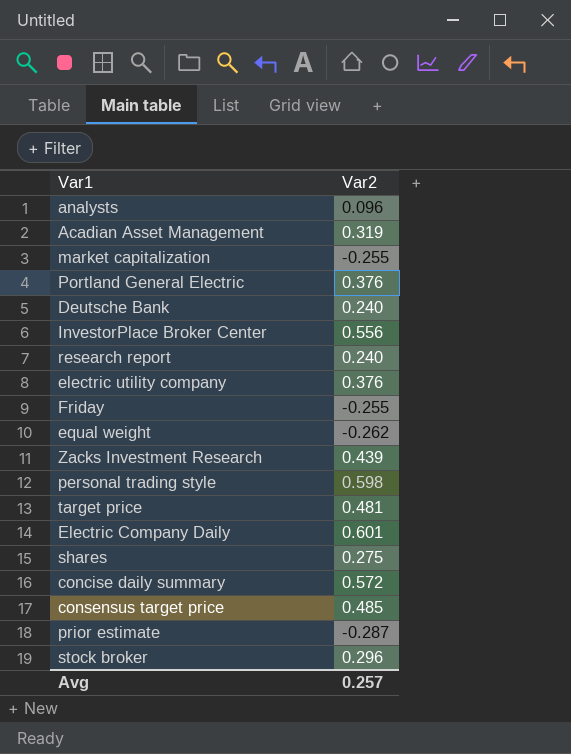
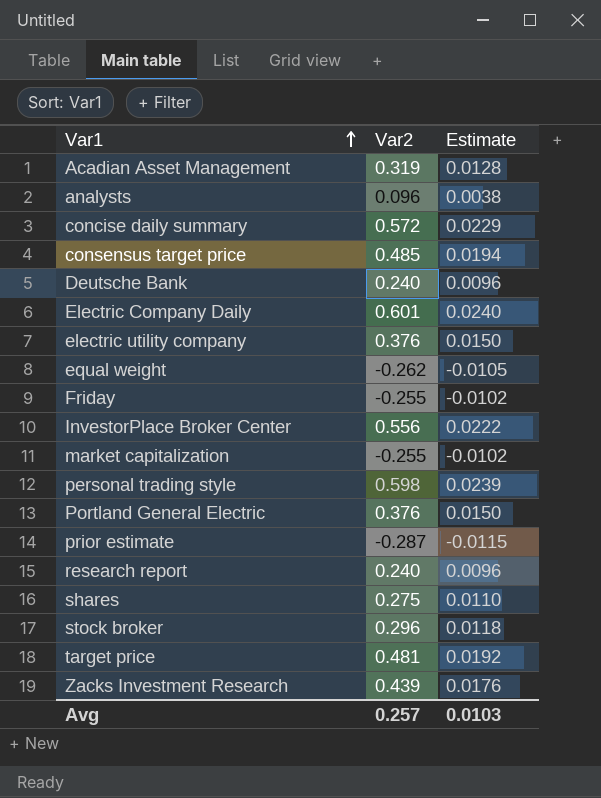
row order: none -> Var1 ascending
column Estimate | formula: none -> [Var2] * 0.04

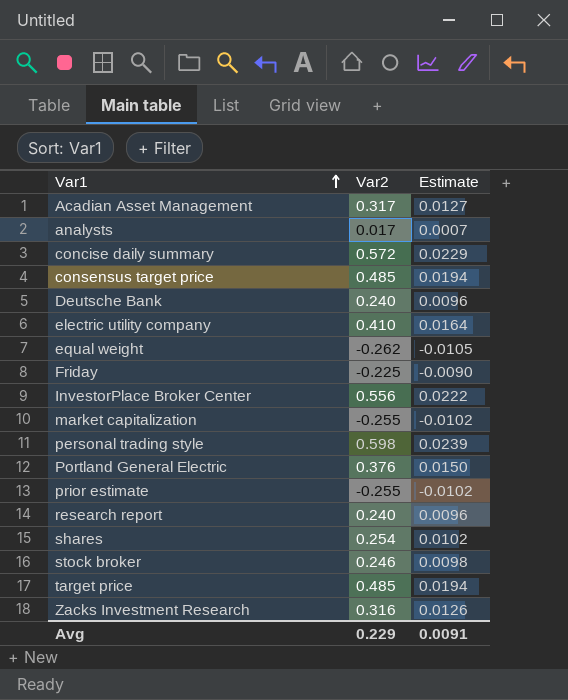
row Electric Company Daily: 0.601 | 0.0240 -> none
Acadian Asset Management | Var2: 0.319 -> 0.317
Acadian Asset Management | Estimate: 0.0128 -> 0.0127
analysts | Var2: 0.096 -> 0.017
analysts | Estimate: 0.0038 -> 0.0007
electric utility company | Var2: 0.376 -> 0.410
electric utility company | Estimate: 0.0150 -> 0.0164
Friday | Var2: -0.255 -> -0.225
Friday | Estimate: -0.0102 -> -0.0090
prior estimate | Var2: -0.287 -> -0.255
prior estimate | Estimate: -0.0115 -> -0.0102
shares | Var2: 0.275 -> 0.254
shares | Estimate: 0.0110 -> 0.0102
stock broker | Var2: 0.296 -> 0.246
stock broker | Estimate: 0.0118 -> 0.0098
target price | Var2: 0.481 -> 0.485
target price | Estimate: 0.0192 -> 0.0194
Zacks Investment Research | Var2: 0.439 -> 0.316
Zacks Investment Research | Estimate: 0.0176 -> 0.0126
Avg | Var2: 0.257 -> 0.229
Avg | Estimate: 0.0103 -> 0.0091

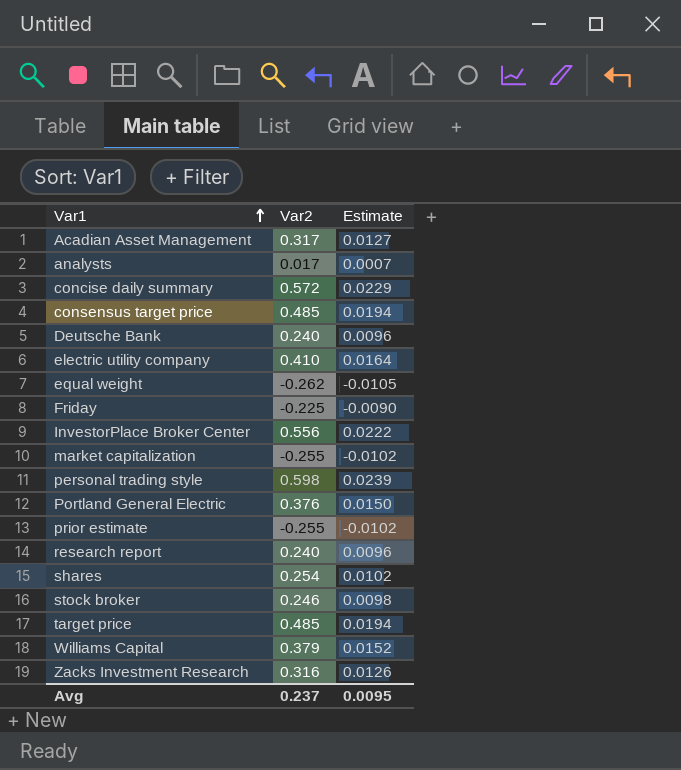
row Williams Capital: none -> 0.379 | 0.0152
Avg | Var2: 0.229 -> 0.237
Avg | Estimate: 0.0091 -> 0.0095

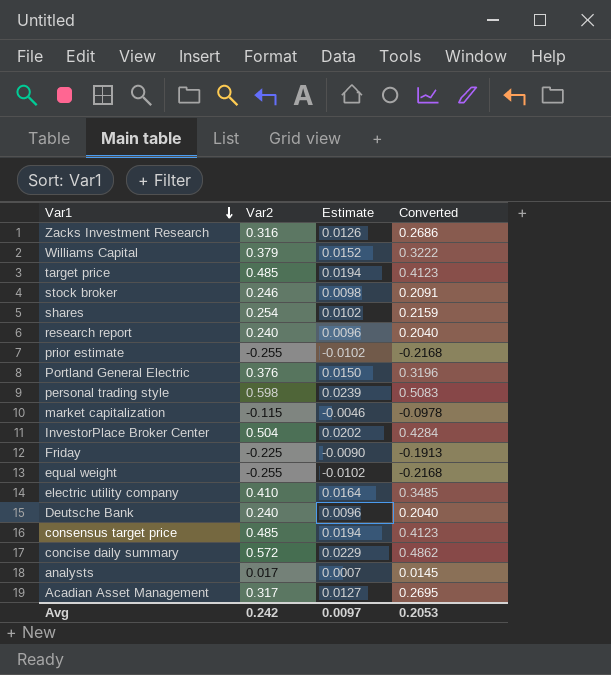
row order: Var1 ascending -> Var1 descending
column Converted | formula: none -> [Var2] * 0.85
market capitalization | Var2: -0.255 -> -0.115
market capitalization | Estimate: -0.0102 -> -0.0046
InvestorPlace Broker Center | Var2: 0.556 -> 0.504
InvestorPlace Broker Center | Estimate: 0.0222 -> 0.0202
equal weight | Var2: -0.262 -> -0.255
equal weight | Estimate: -0.0105 -> -0.0102
Avg | Var2: 0.237 -> 0.242
Avg | Estimate: 0.0095 -> 0.0097

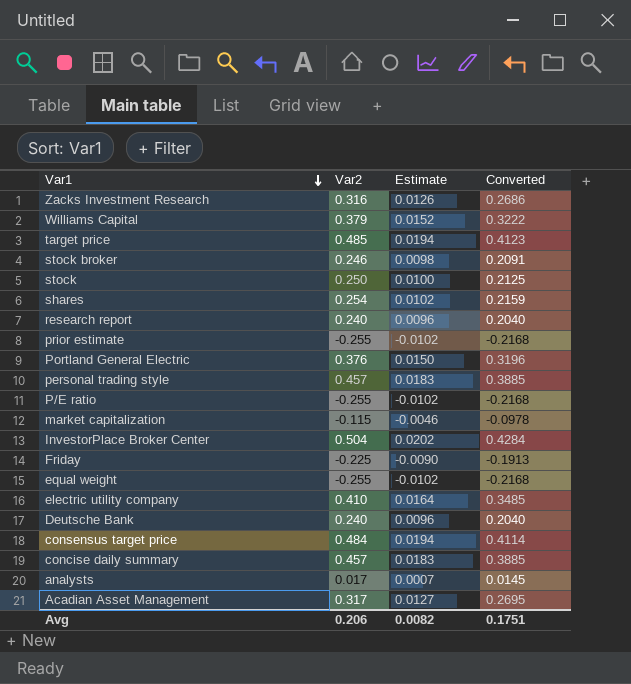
row stock: none -> 0.250 | 0.0100 | 0.2125
personal trading style | Var2: 0.598 -> 0.457
personal trading style | Estimate: 0.0239 -> 0.0183
personal trading style | Converted: 0.5083 -> 0.3885
row P/E ratio: none -> -0.255 | -0.0102 | -0.2168
consensus target price | Var2: 0.485 -> 0.484
consensus target price | Converted: 0.4123 -> 0.4114
concise daily summary | Var2: 0.572 -> 0.457
concise daily summary | Estimate: 0.0229 -> 0.0183
concise daily summary | Converted: 0.4862 -> 0.3885
Avg | Var2: 0.242 -> 0.206
Avg | Estimate: 0.0097 -> 0.0082
Avg | Converted: 0.2053 -> 0.1751

